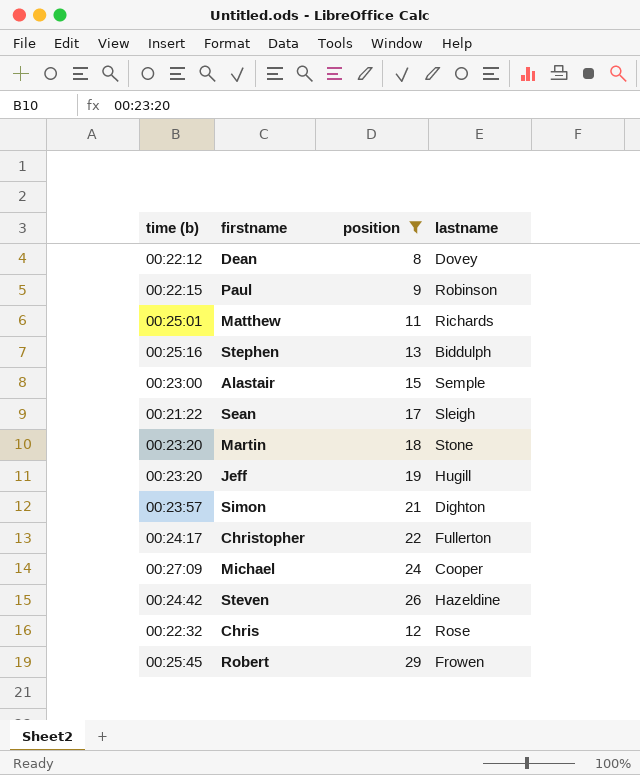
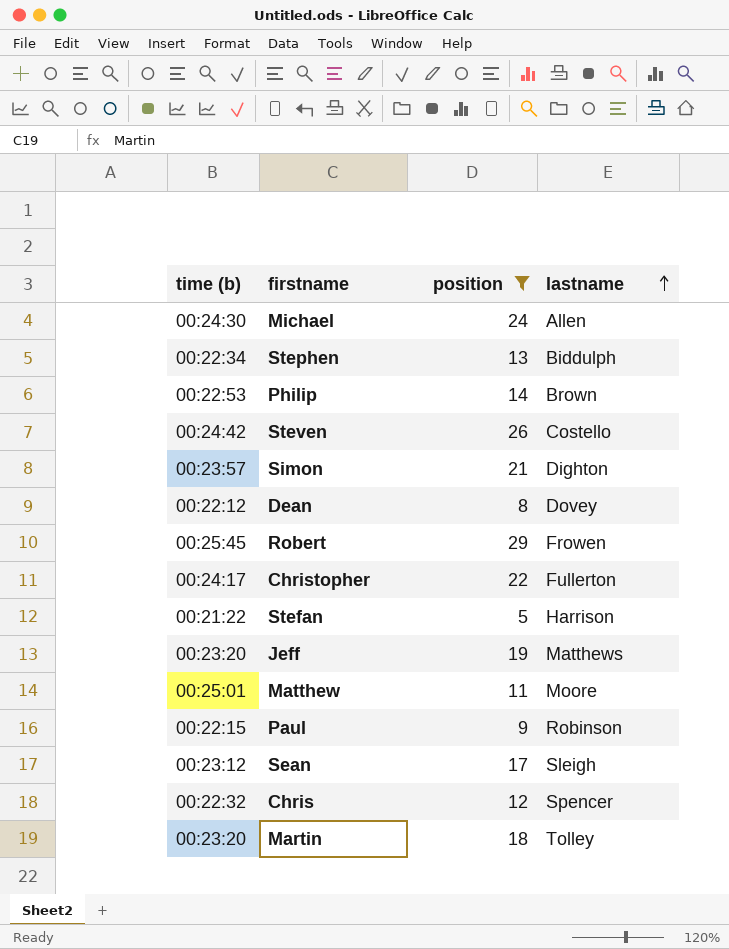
row order: none -> lastname ascending
row Alastair: 00:23:00 | 15 | Semple -> none
Michael | time (b): 00:27:09 -> 00:24:30
Michael | lastname: Cooper -> Allen
Stephen | time (b): 00:25:16 -> 00:22:34
row Philip: none -> 00:22:53 | 14 | Brown
Steven | lastname: Hazeldine -> Costello
row Stefan: none -> 00:21:22 | 5 | Harrison
Jeff | lastname: Hugill -> Matthews
Matthew | lastname: Richards -> Moore
Sean | time (b): 00:21:22 -> 00:23:12
Chris | lastname: Rose -> Spencer
Martin | lastname: Stone -> Tolley

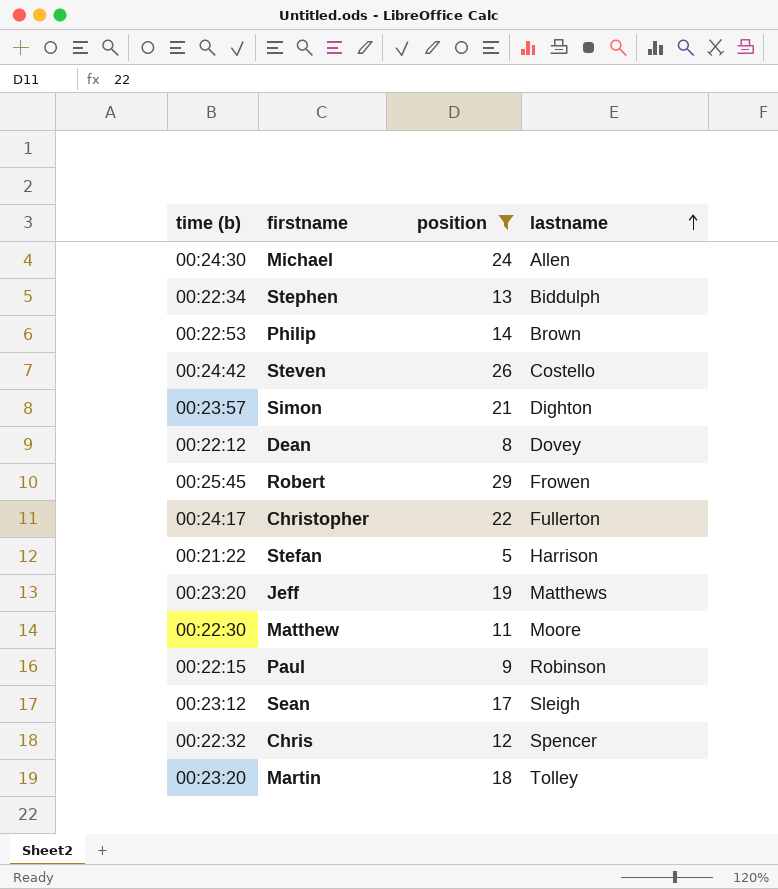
Matthew | time (b): 00:25:01 -> 00:22:30

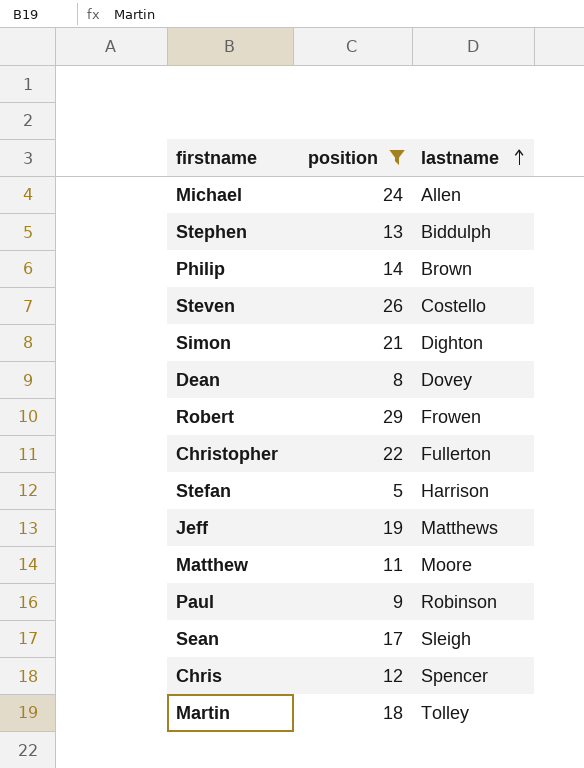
column time (b) | position: 1 -> none

